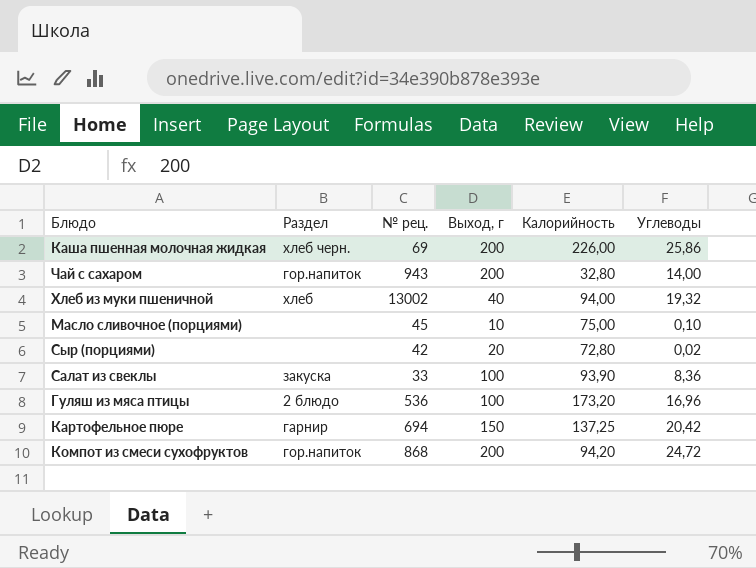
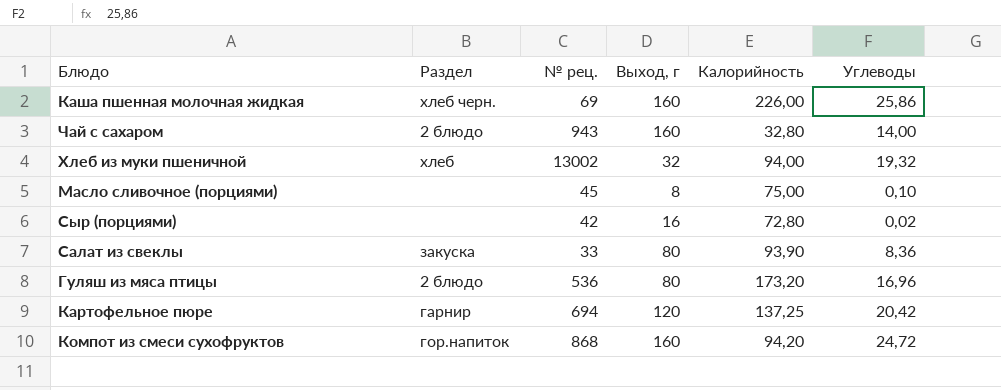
Каша пшенная молочная жидкая | Выход, г: 200 -> 160
Чай с сахаром | Раздел: гор.напиток -> 2 блюдо
Чай с сахаром | Выход, г: 200 -> 160
Хлеб из муки пшеничной | Выход, г: 40 -> 32
Масло сливочное (порциями) | Выход, г: 10 -> 8
Сыр (порциями) | Выход, г: 20 -> 16
Салат из свеклы | Выход, г: 100 -> 80
Гуляш из мяса птицы | Выход, г: 100 -> 80
Картофельное пюре | Выход, г: 150 -> 120
Компот из смеси сухофруктов | Выход, г: 200 -> 160

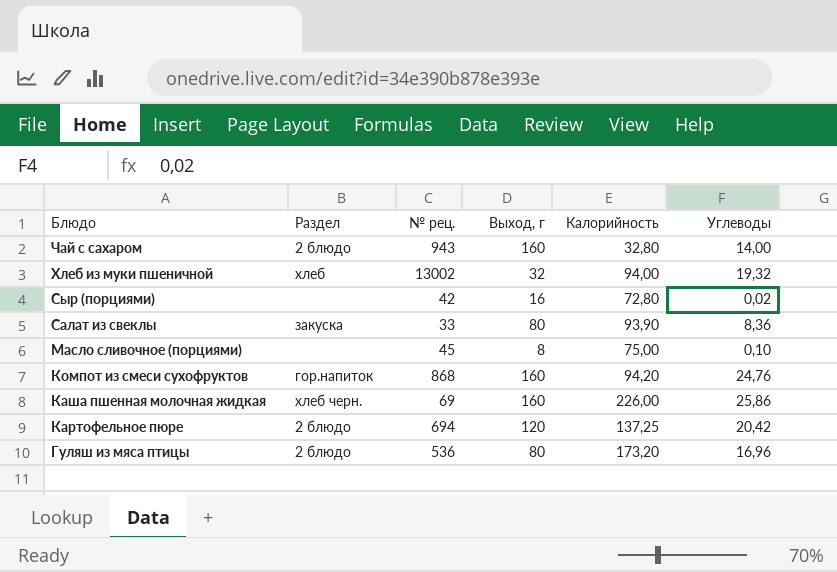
row order: none -> Блюдо descending
Компот из смеси сухофруктов | Углеводы: 24,72 -> 24,76
Картофельное пюре | Раздел: гарнир -> 2 блюдо

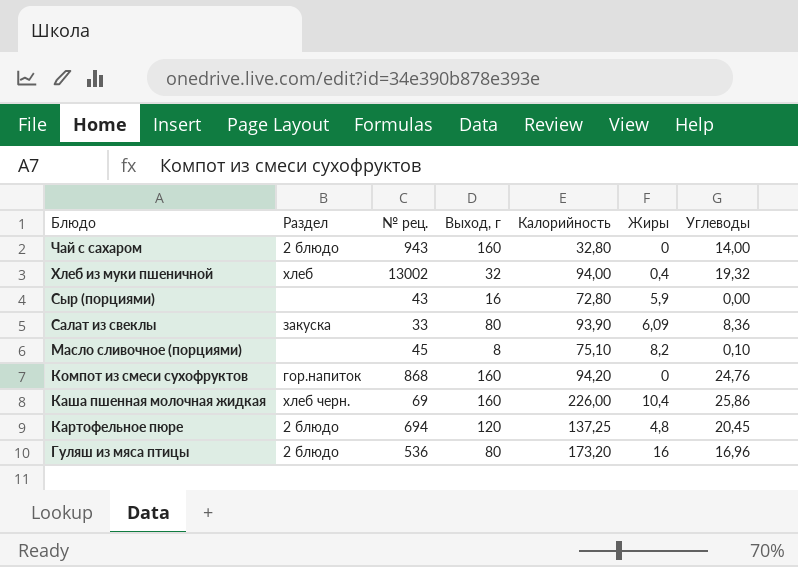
column Жиры | position: none -> 6
Сыр (порциями) | № рец.: 42 -> 43
Сыр (порциями) | Углеводы: 0,02 -> 0,00
Масло сливочное (порциями) | Калорийность: 75,00 -> 75,10
Картофельное пюре | Углеводы: 20,42 -> 20,45

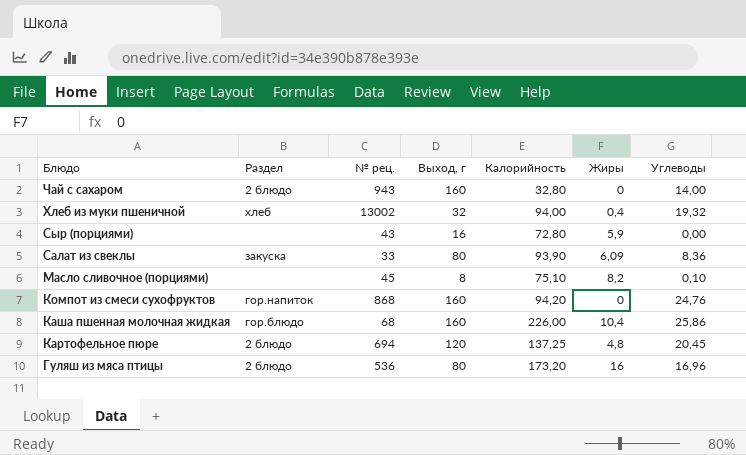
Каша пшенная молочная жидкая | Раздел: хлеб черн. -> гор.блюдо
Каша пшенная молочная жидкая | № рец.: 69 -> 68

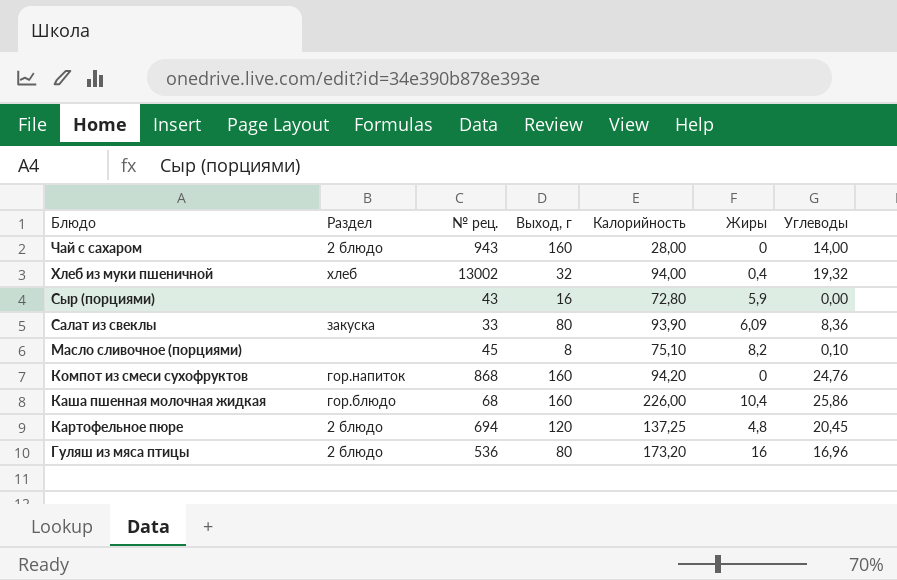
Чай с сахаром | Калорийность: 32,80 -> 28,00

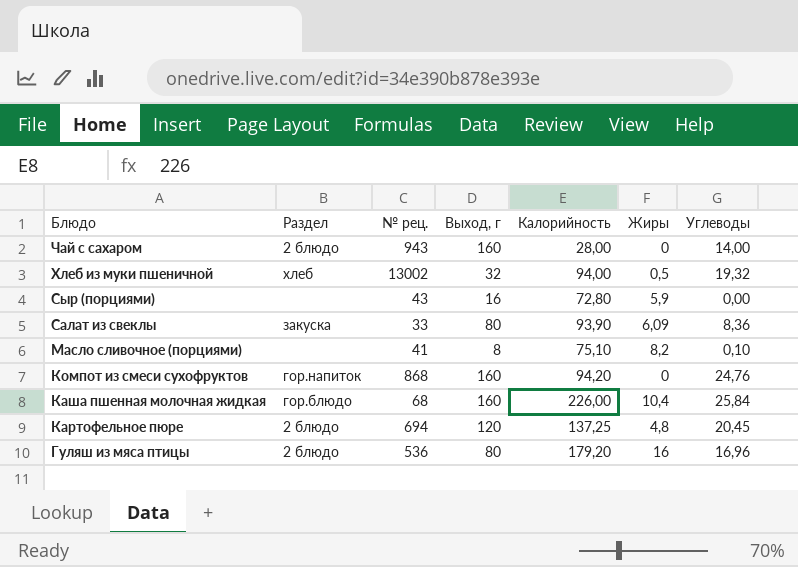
Хлеб из муки пшеничной | Жиры: 0,4 -> 0,5
Масло сливочное (порциями) | № рец.: 45 -> 41
Каша пшенная молочная жидкая | Углеводы: 25,86 -> 25,84
Гуляш из мяса птицы | Калорийность: 173,20 -> 179,20

